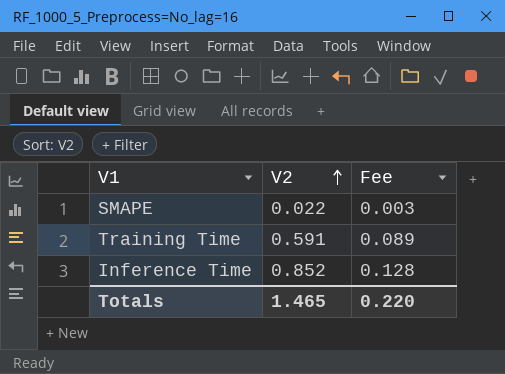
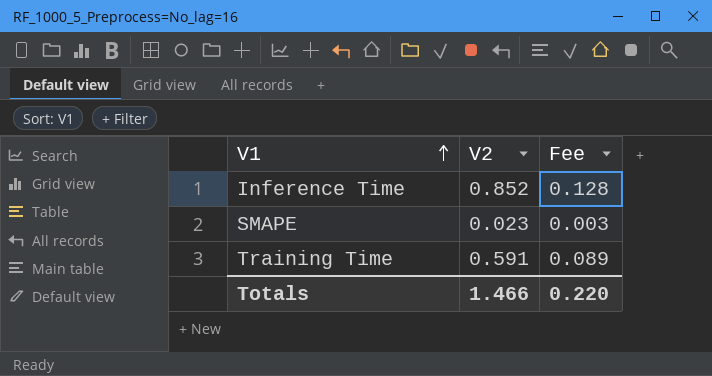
row order: V2 ascending -> V1 ascending
SMAPE | V2: 0.022 -> 0.023
Totals | V2: 1.465 -> 1.466

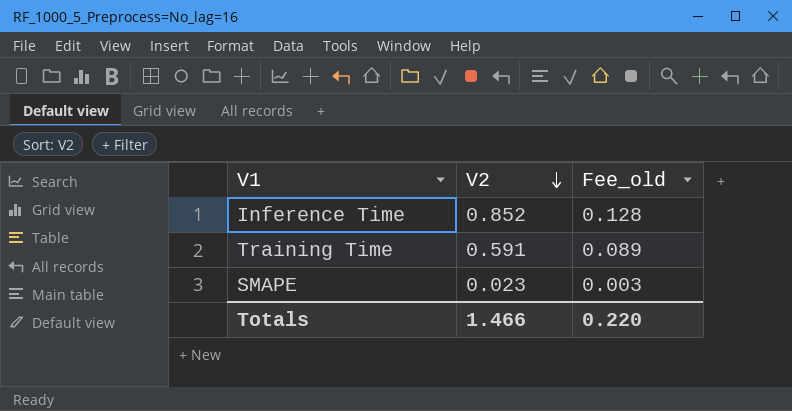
row order: V1 ascending -> V2 descending
column name: Fee -> Fee_old

